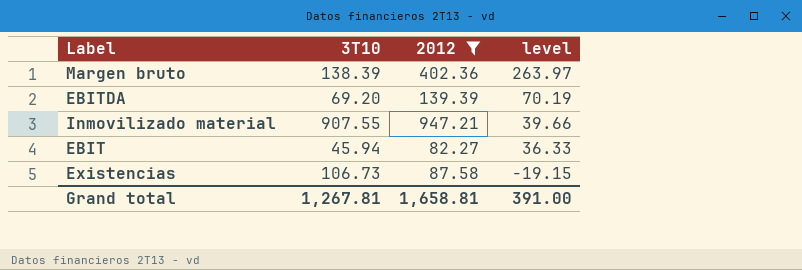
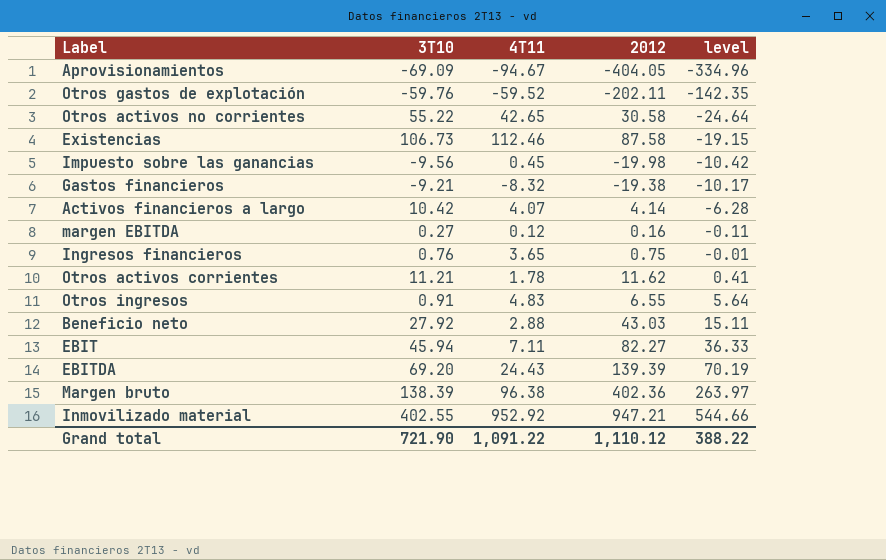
filter: 2012 >= 82.27 -> none
row order: level descending -> level ascending
column 4T11 | position: none -> 3
Inmovilizado material | 3T10: 907.55 -> 402.55
Inmovilizado material | level: 39.66 -> 544.66
Grand total | 3T10: 1,267.81 -> 721.90
Grand total | 2012: 1,658.81 -> 1,110.12
Grand total | level: 391.00 -> 388.22

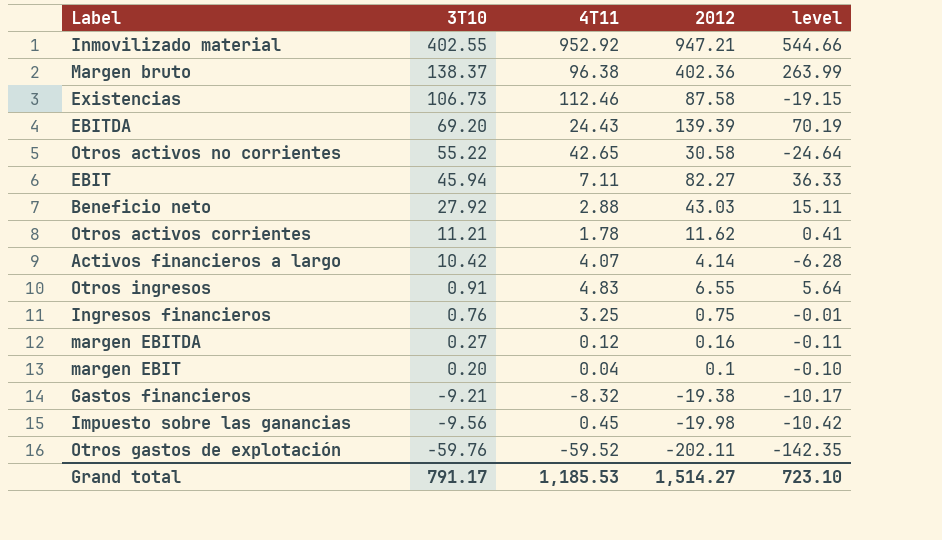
row order: level ascending -> 3T10 descending
row Aprovisionamientos: -69.09 | -94.67 | -404.05 | -334.96 -> none
Margen bruto | 3T10: 138.39 -> 138.37
Margen bruto | level: 263.97 -> 263.99
Ingresos financieros | 4T11: 3.65 -> 3.25
row margen EBIT: none -> 0.20 | 0.04 | 0.1 | -0.10
Grand total | 3T10: 721.90 -> 791.17
Grand total | 4T11: 1,091.22 -> 1,185.53
Grand total | 2012: 1,110.12 -> 1,514.27
Grand total | level: 388.22 -> 723.10

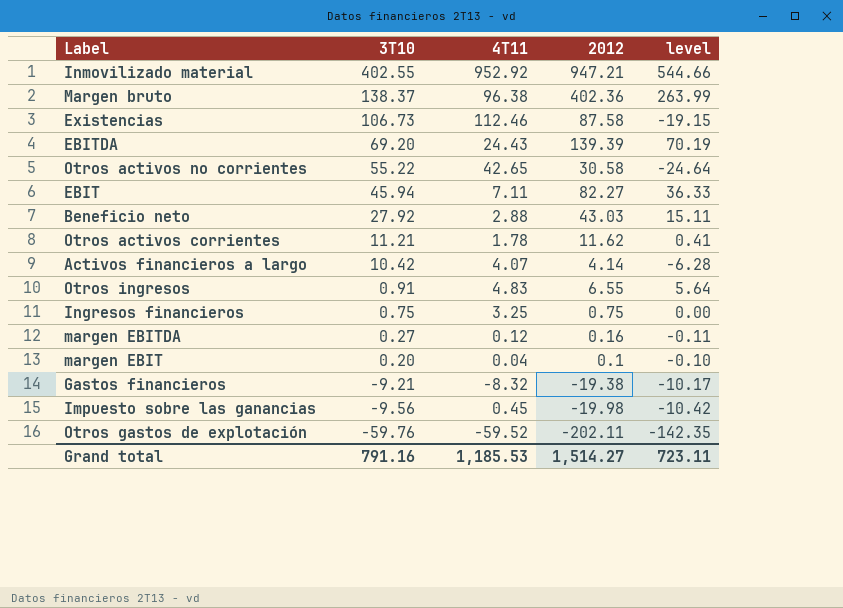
Ingresos financieros | 3T10: 0.76 -> 0.75
Ingresos financieros | level: -0.01 -> 0.00
Grand total | 3T10: 791.17 -> 791.16
Grand total | level: 723.10 -> 723.11

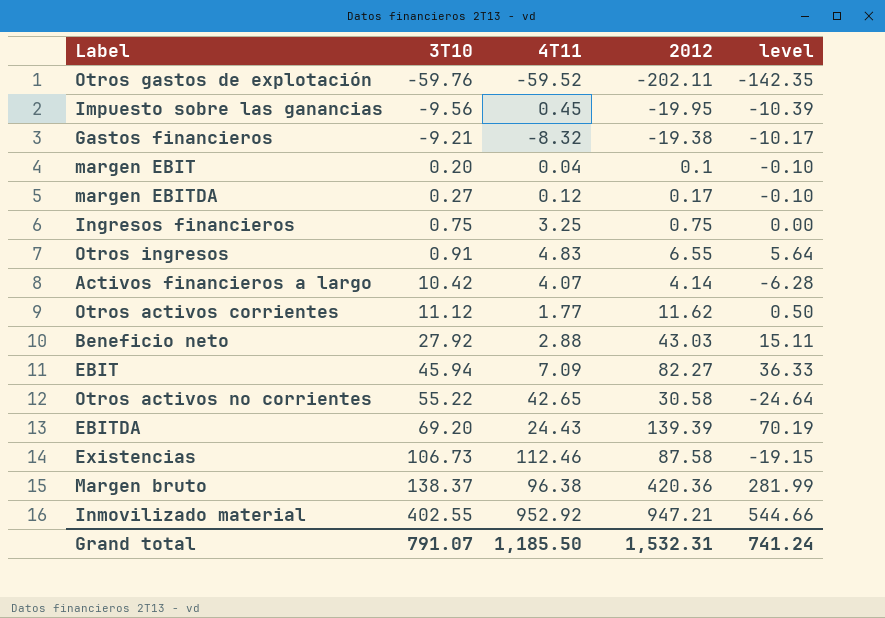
row order: 3T10 descending -> 3T10 ascending
Impuesto sobre las ganancias | 2012: -19.98 -> -19.95
Impuesto sobre las ganancias | level: -10.42 -> -10.39
margen EBITDA | 2012: 0.16 -> 0.17
margen EBITDA | level: -0.11 -> -0.10
Otros activos corrientes | 3T10: 11.21 -> 11.12
Otros activos corrientes | 4T11: 1.78 -> 1.77
Otros activos corrientes | level: 0.41 -> 0.50
EBIT | 4T11: 7.11 -> 7.09
Margen bruto | 2012: 402.36 -> 420.36
Margen bruto | level: 263.99 -> 281.99
Grand total | 3T10: 791.16 -> 791.07
Grand total | 4T11: 1,185.53 -> 1,185.50
Grand total | 2012: 1,514.27 -> 1,532.31
Grand total | level: 723.11 -> 741.24

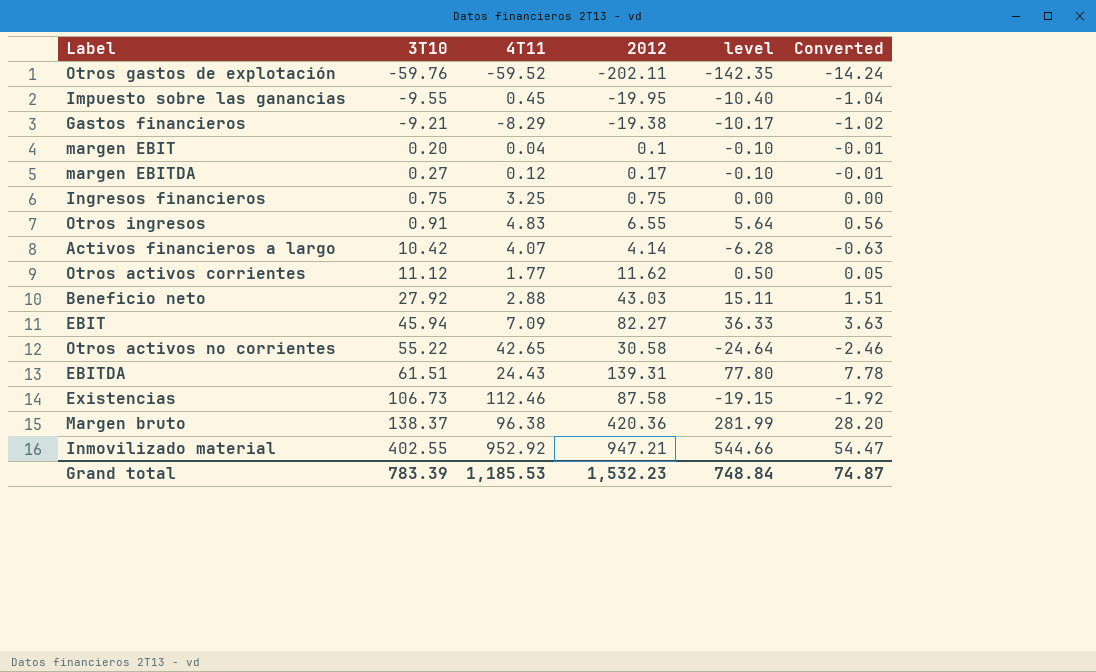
column Converted | formula: none -> [level] * 0.1
Impuesto sobre las ganancias | 3T10: -9.56 -> -9.55
Impuesto sobre las ganancias | level: -10.39 -> -10.40
Gastos financieros | 4T11: -8.32 -> -8.29
EBITDA | 3T10: 69.20 -> 61.51
EBITDA | 2012: 139.39 -> 139.31
EBITDA | level: 70.19 -> 77.80
Grand total | 3T10: 791.07 -> 783.39
Grand total | 4T11: 1,185.50 -> 1,185.53
Grand total | 2012: 1,532.31 -> 1,532.23
Grand total | level: 741.24 -> 748.84

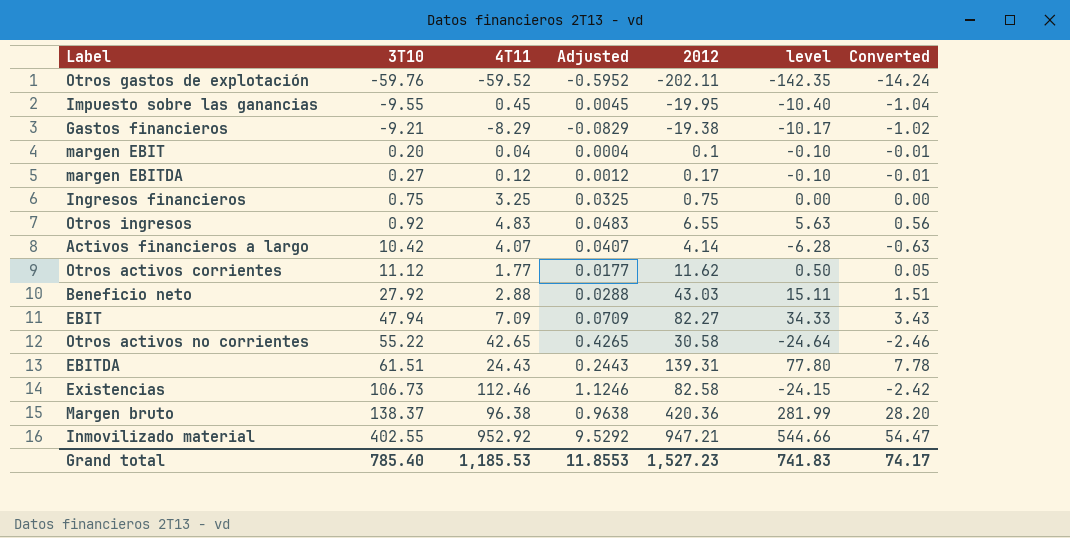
column Adjusted | formula: none -> [4T11] * 0.01
Otros ingresos | 3T10: 0.91 -> 0.92
Otros ingresos | level: 5.64 -> 5.63
EBIT | 3T10: 45.94 -> 47.94
EBIT | level: 36.33 -> 34.33
EBIT | Converted: 3.63 -> 3.43
Existencias | 2012: 87.58 -> 82.58
Existencias | level: -19.15 -> -24.15
Existencias | Converted: -1.92 -> -2.42
Grand total | 3T10: 783.39 -> 785.40
Grand total | 2012: 1,532.23 -> 1,527.23
Grand total | level: 748.84 -> 741.83
Grand total | Converted: 74.87 -> 74.17

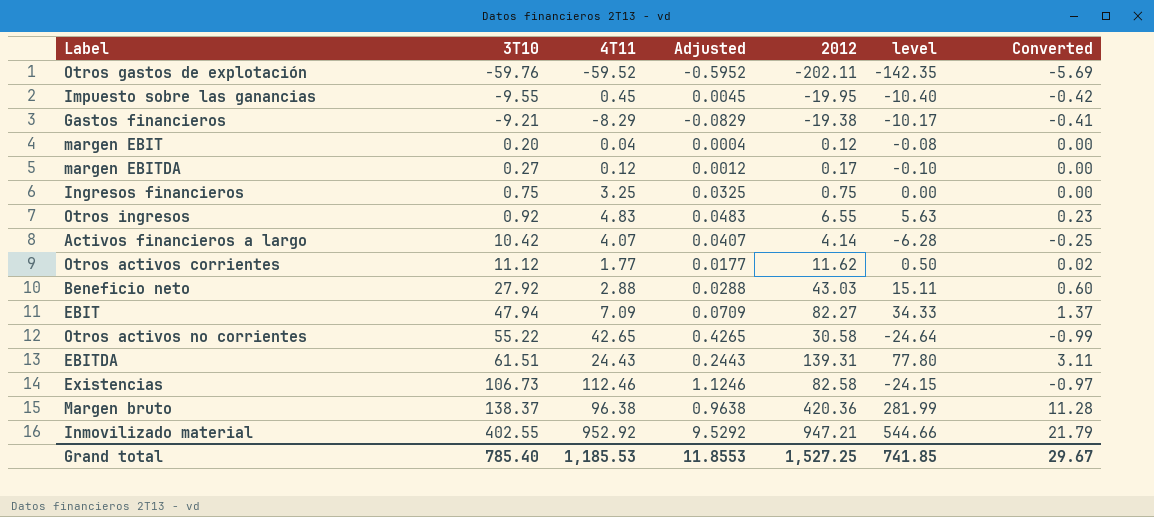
column Converted | formula: [level] * 0.1 -> [level] * 0.04
margen EBIT | 2012: 0.1 -> 0.12
margen EBIT | level: -0.10 -> -0.08
Grand total | 2012: 1,527.23 -> 1,527.25
Grand total | level: 741.83 -> 741.85
Grand total | Converted: 74.17 -> 29.67

